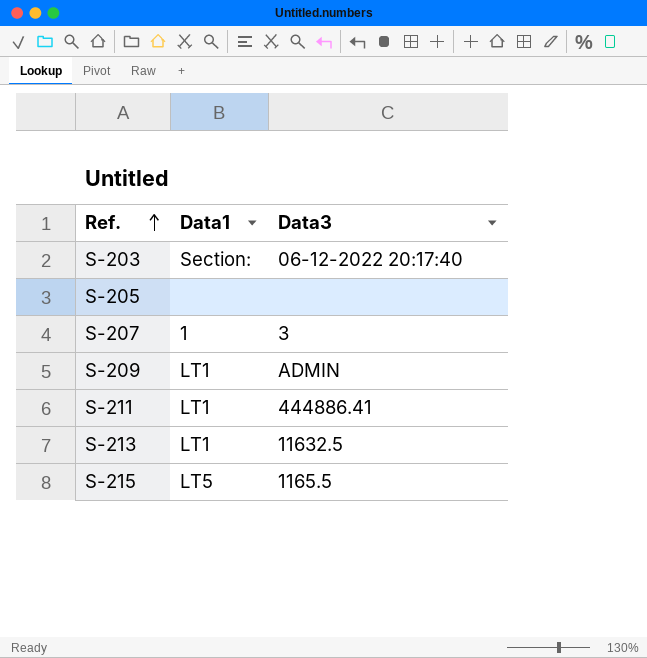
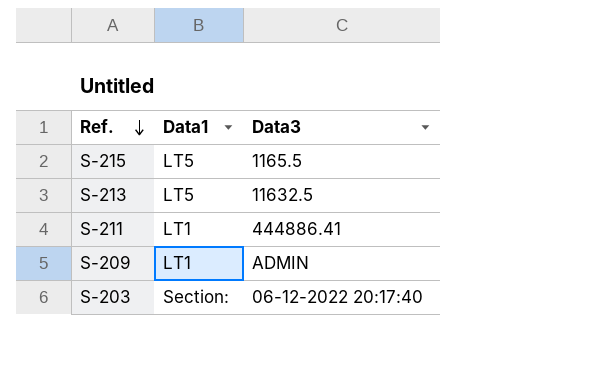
row order: Ref. ascending -> Ref. descending
row S-205: none | none -> none
row S-207: 1 | 3 -> none
S-213 | Data1: LT1 -> LT5

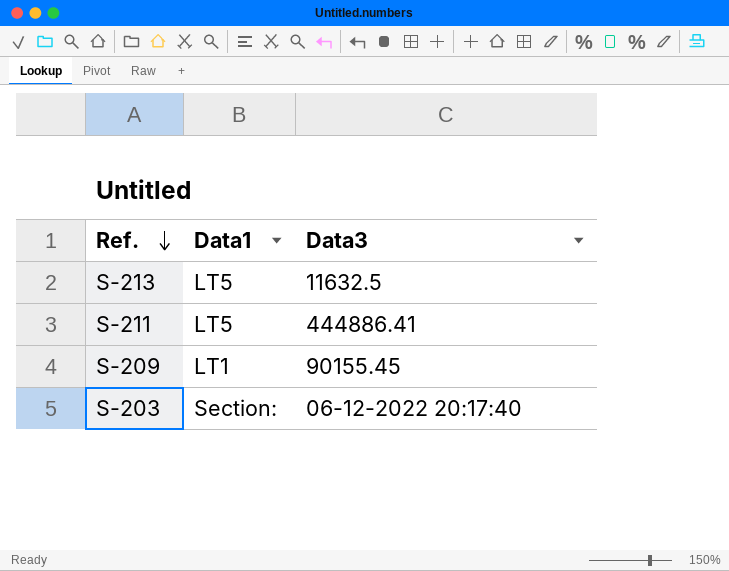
row S-215: LT5 | 1165.5 -> none
S-211 | Data1: LT1 -> LT5
S-209 | Data3: ADMIN -> 90155.45

